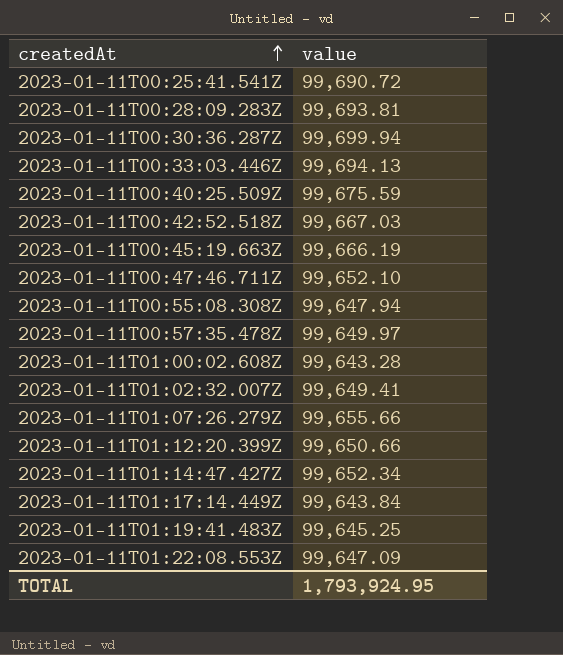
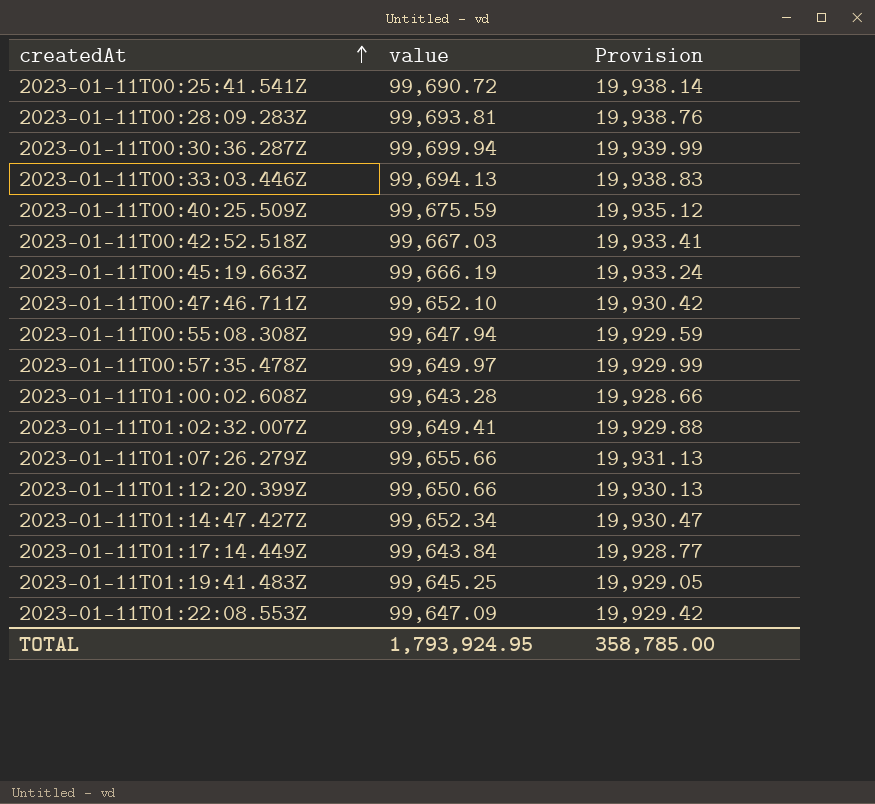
column Provision | formula: none -> [value] * 0.2

